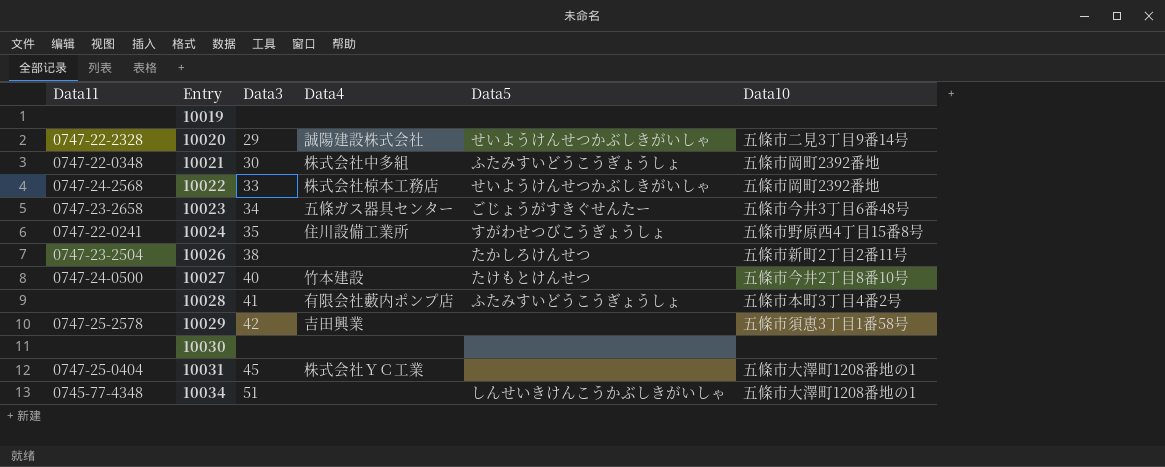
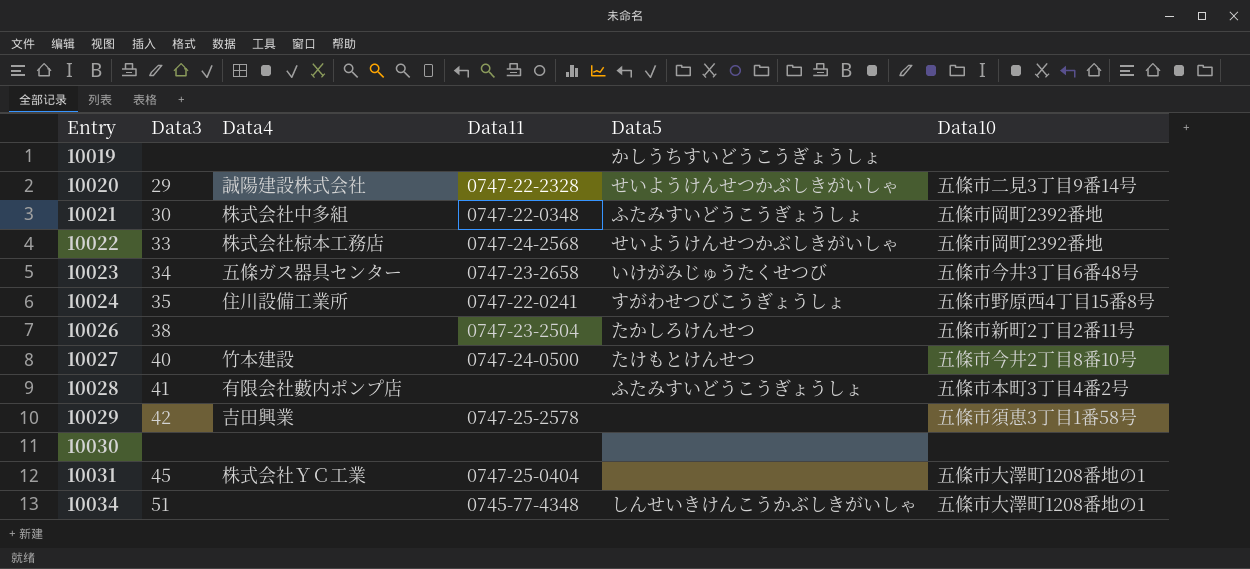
column Data11 | position: 1 -> 4
10019 | Data5: none -> かしうちすいどうこうぎょうしょ
10023 | Data5: ごじょうがすきぐせんたー -> いけがみじゅうたくせつび

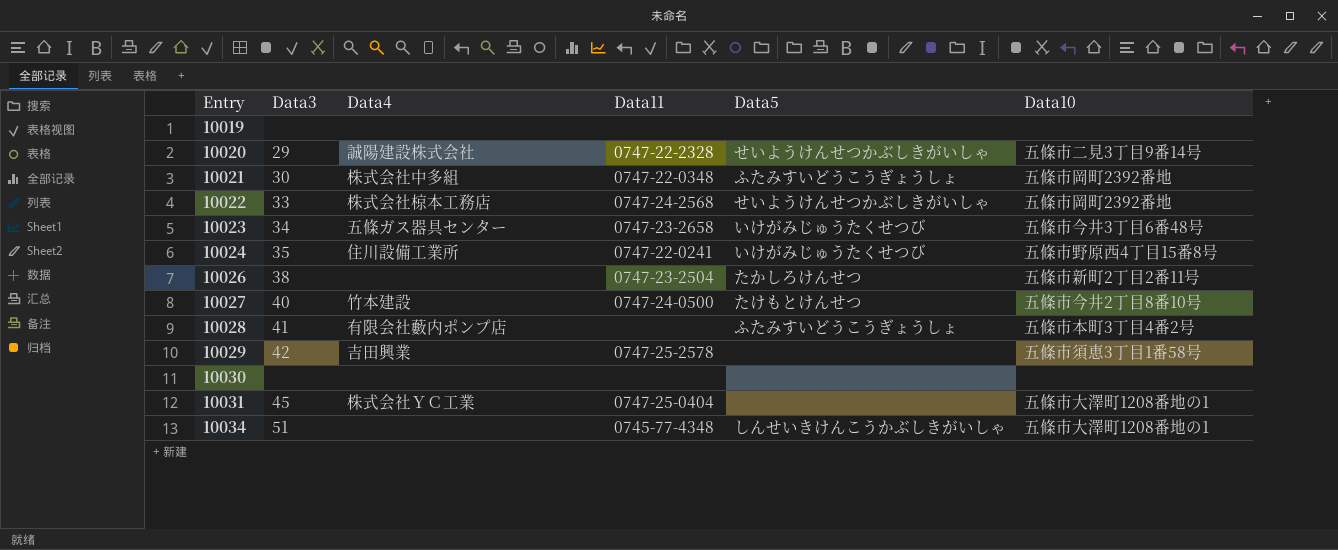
10019 | Data5: かしうちすいどうこうぎょうしょ -> none
10024 | Data5: すがわせつびこうぎょうしょ -> いけがみじゅうたくせつび

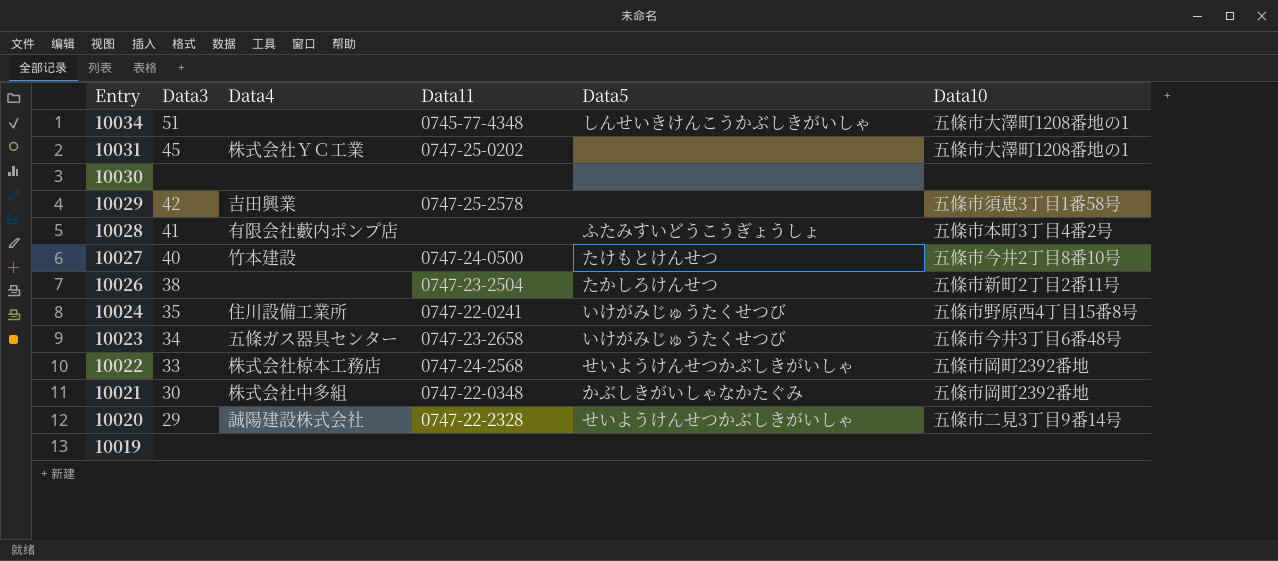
row order: Entry ascending -> Entry descending
10031 | Data11: 0747-25-0404 -> 0747-25-0202
10021 | Data5: ふたみすいどうこうぎょうしょ -> かぶしきがいしゃなかたぐみ

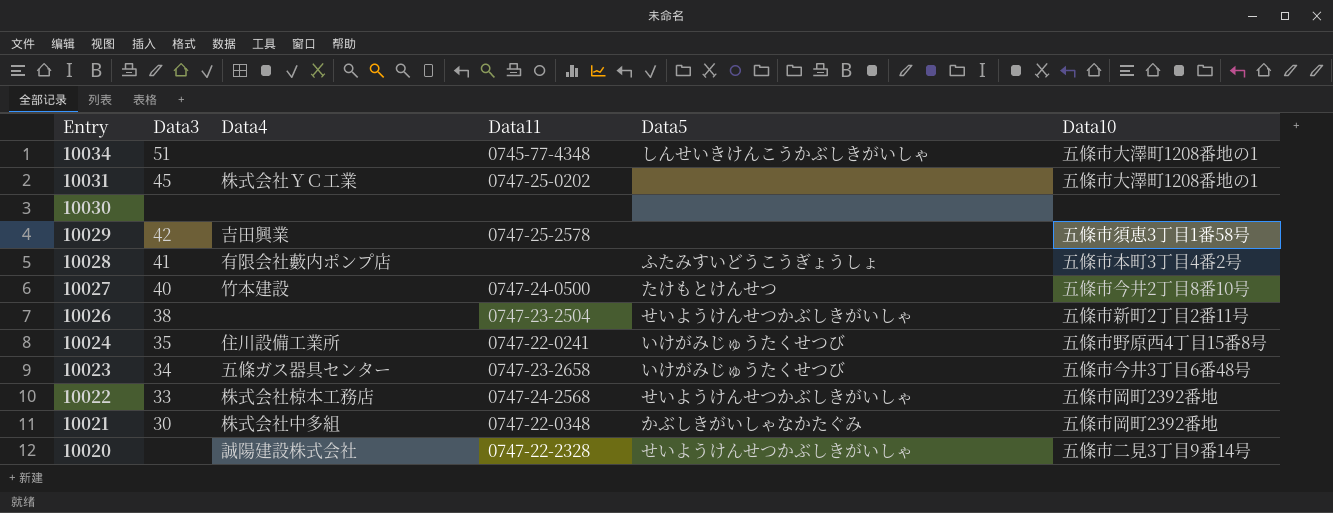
row 10019: none | none | none | none | none -> none
10026 | Data5: たかしろけんせつ -> せいようけんせつかぶしきがいしゃ
10020 | Data3: 29 -> none

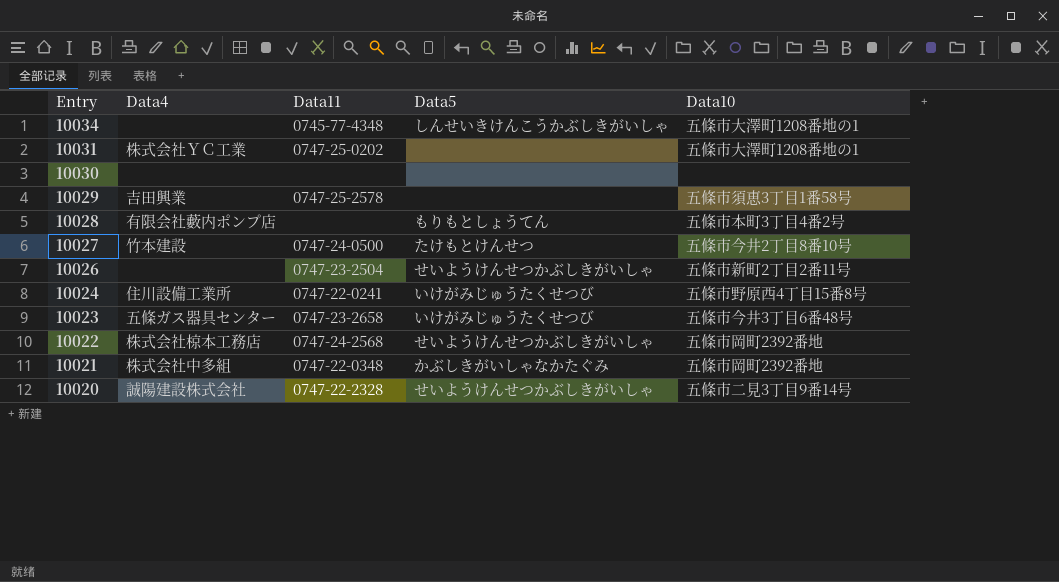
column Data3 | position: 2 -> none
10028 | Data5: ふたみすいどうこうぎょうしょ -> もりもとしょうてん

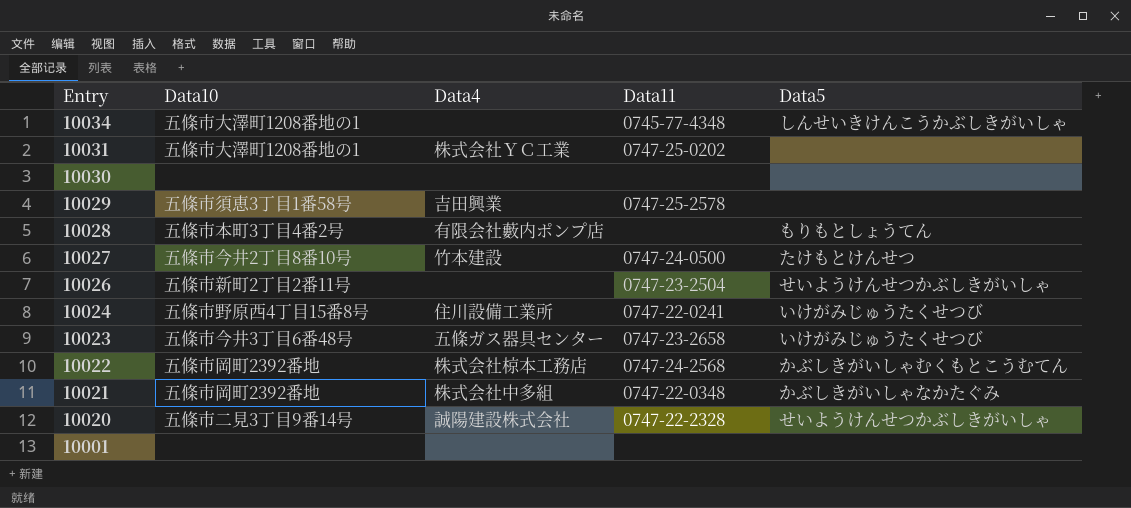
column Data10 | position: 5 -> 2
10022 | Data5: せいようけんせつかぶしきがいしゃ -> かぶしきがいしゃむくもとこうむてん
row 10001: none -> none | none | none | none

